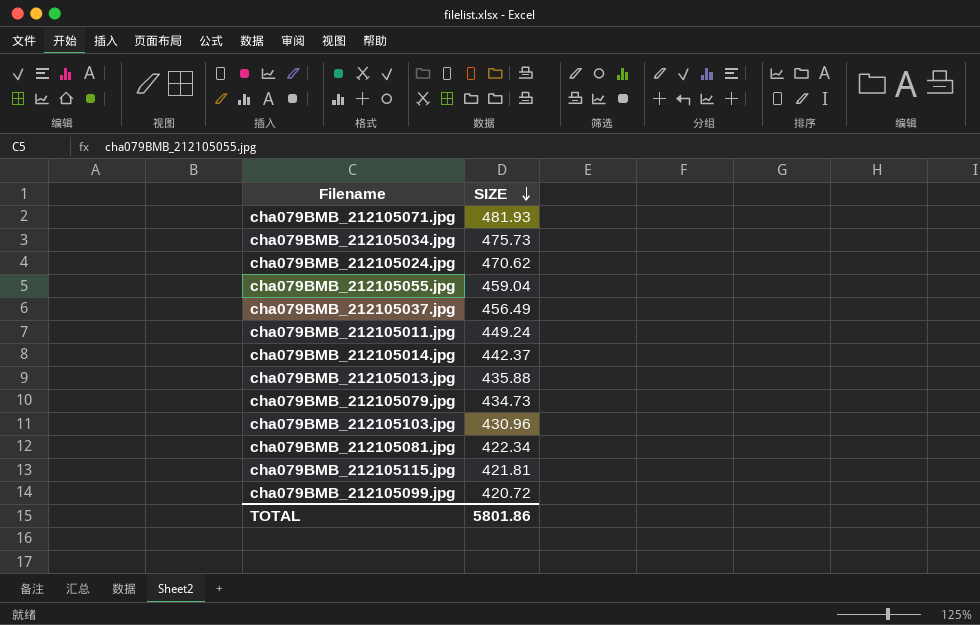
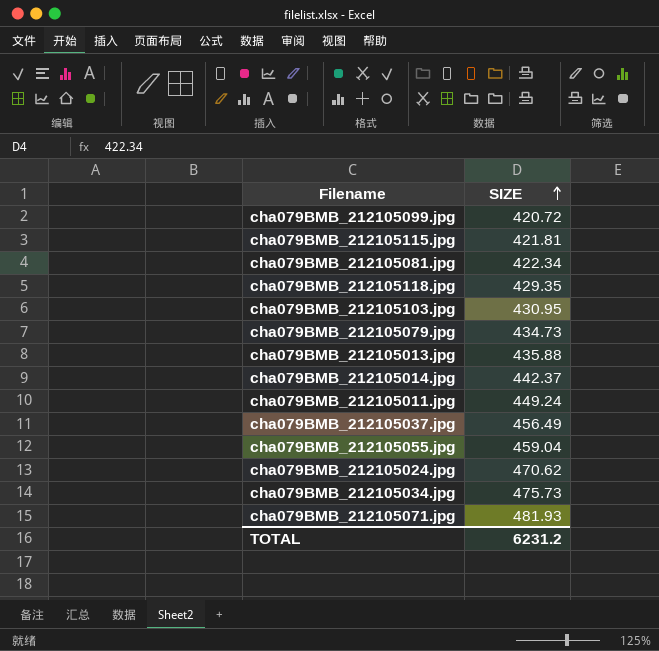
row order: SIZE descending -> SIZE ascending
row cha079BMB_212105118.jpg: none -> 429.35
cha079BMB_212105103.jpg | SIZE: 430.96 -> 430.95
TOTAL | SIZE: 5801.86 -> 6231.2

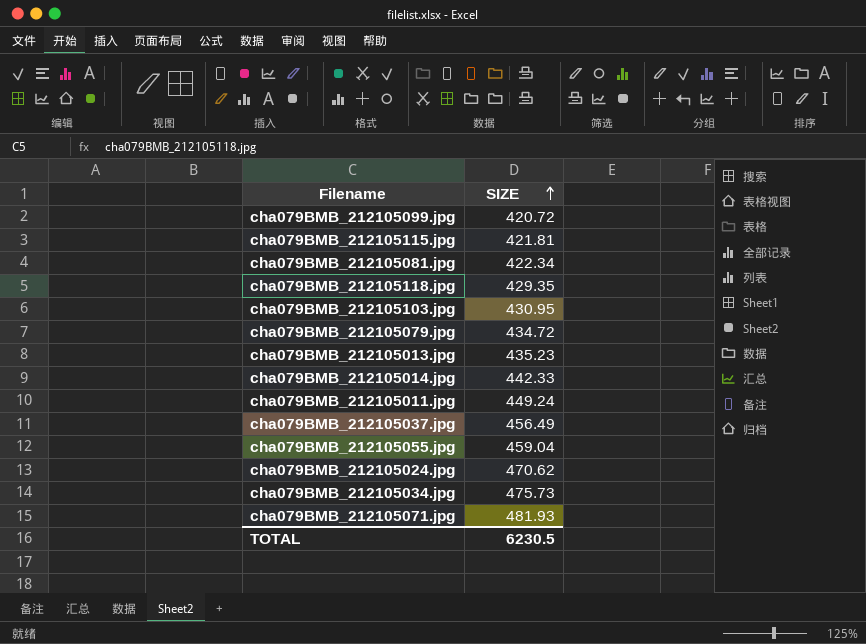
cha079BMB_212105079.jpg | SIZE: 434.73 -> 434.72
cha079BMB_212105013.jpg | SIZE: 435.88 -> 435.23
cha079BMB_212105014.jpg | SIZE: 442.37 -> 442.33
TOTAL | SIZE: 6231.2 -> 6230.5

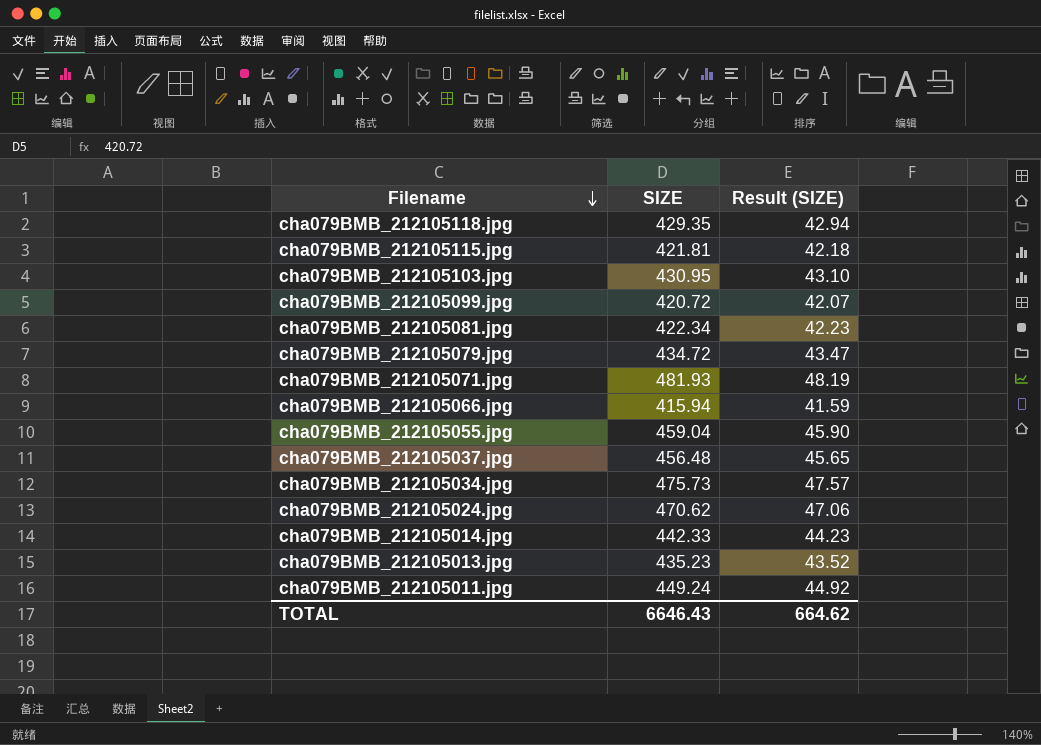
row order: SIZE ascending -> Filename descending
column Result (SIZE) | formula: none -> [SIZE] * 0.1
row cha079BMB_212105066.jpg: none -> 415.94 | 41.59
cha079BMB_212105037.jpg | SIZE: 456.49 -> 456.48
TOTAL | SIZE: 6230.5 -> 6646.43

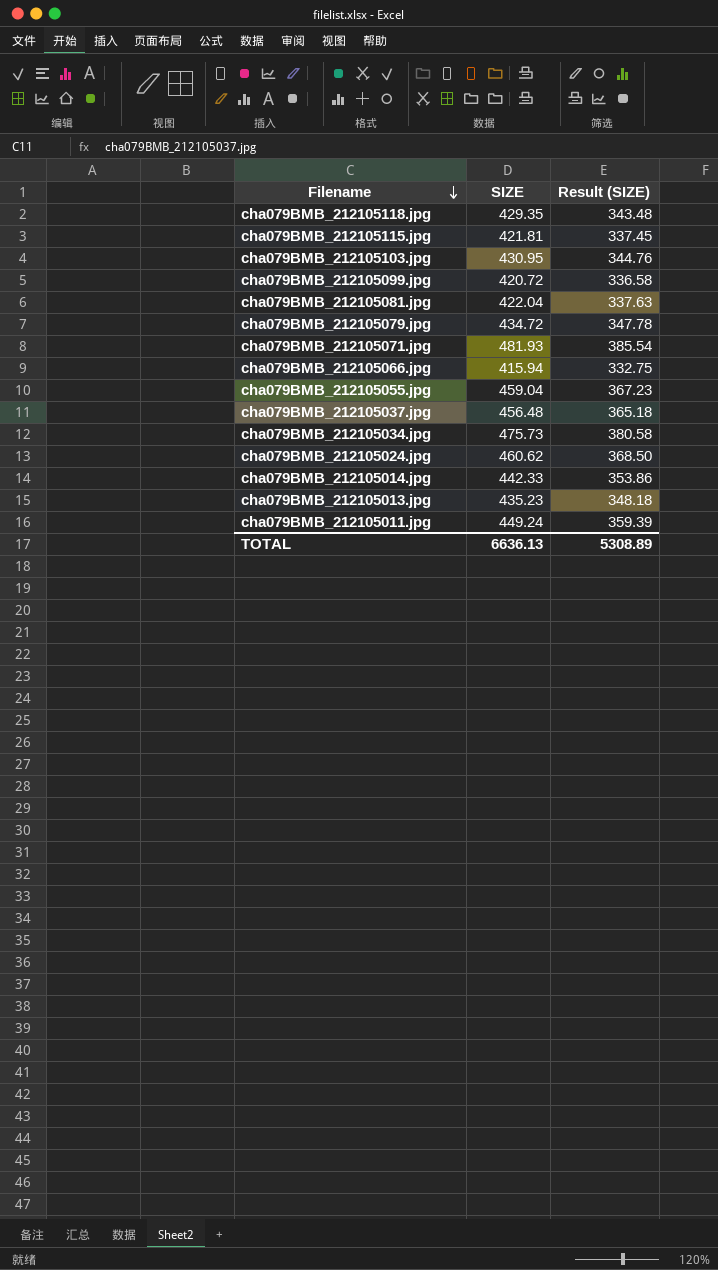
column Result (SIZE) | formula: [SIZE] * 0.1 -> [SIZE] * 0.8
cha079BMB_212105081.jpg | SIZE: 422.34 -> 422.04
cha079BMB_212105024.jpg | SIZE: 470.62 -> 460.62
TOTAL | SIZE: 6646.43 -> 6636.13
TOTAL | Result (SIZE): 664.62 -> 5308.89

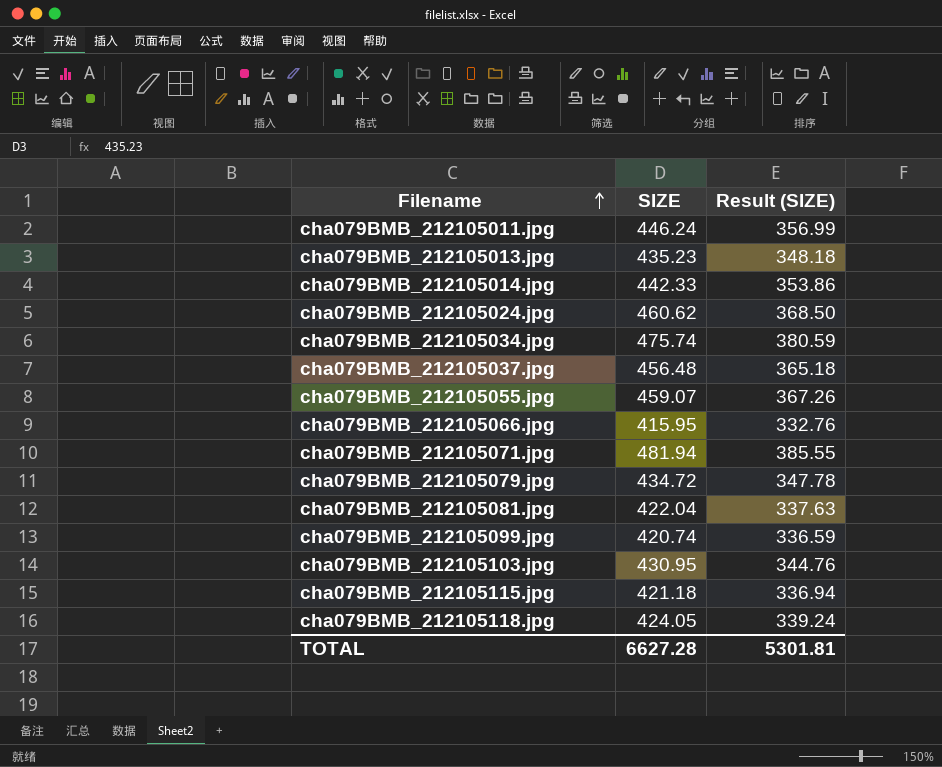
row order: Filename descending -> Filename ascending
cha079BMB_212105011.jpg | SIZE: 449.24 -> 446.24
cha079BMB_212105011.jpg | Result (SIZE): 359.39 -> 356.99
cha079BMB_212105034.jpg | SIZE: 475.73 -> 475.74
cha079BMB_212105034.jpg | Result (SIZE): 380.58 -> 380.59
cha079BMB_212105055.jpg | SIZE: 459.04 -> 459.07
cha079BMB_212105055.jpg | Result (SIZE): 367.23 -> 367.26
cha079BMB_212105066.jpg | SIZE: 415.94 -> 415.95
cha079BMB_212105066.jpg | Result (SIZE): 332.75 -> 332.76
cha079BMB_212105071.jpg | SIZE: 481.93 -> 481.94
cha079BMB_212105071.jpg | Result (SIZE): 385.54 -> 385.55
cha079BMB_212105099.jpg | SIZE: 420.72 -> 420.74
cha079BMB_212105099.jpg | Result (SIZE): 336.58 -> 336.59
cha079BMB_212105115.jpg | SIZE: 421.81 -> 421.18
cha079BMB_212105115.jpg | Result (SIZE): 337.45 -> 336.94
cha079BMB_212105118.jpg | SIZE: 429.35 -> 424.05
cha079BMB_212105118.jpg | Result (SIZE): 343.48 -> 339.24
TOTAL | SIZE: 6636.13 -> 6627.28
TOTAL | Result (SIZE): 5308.89 -> 5301.81

